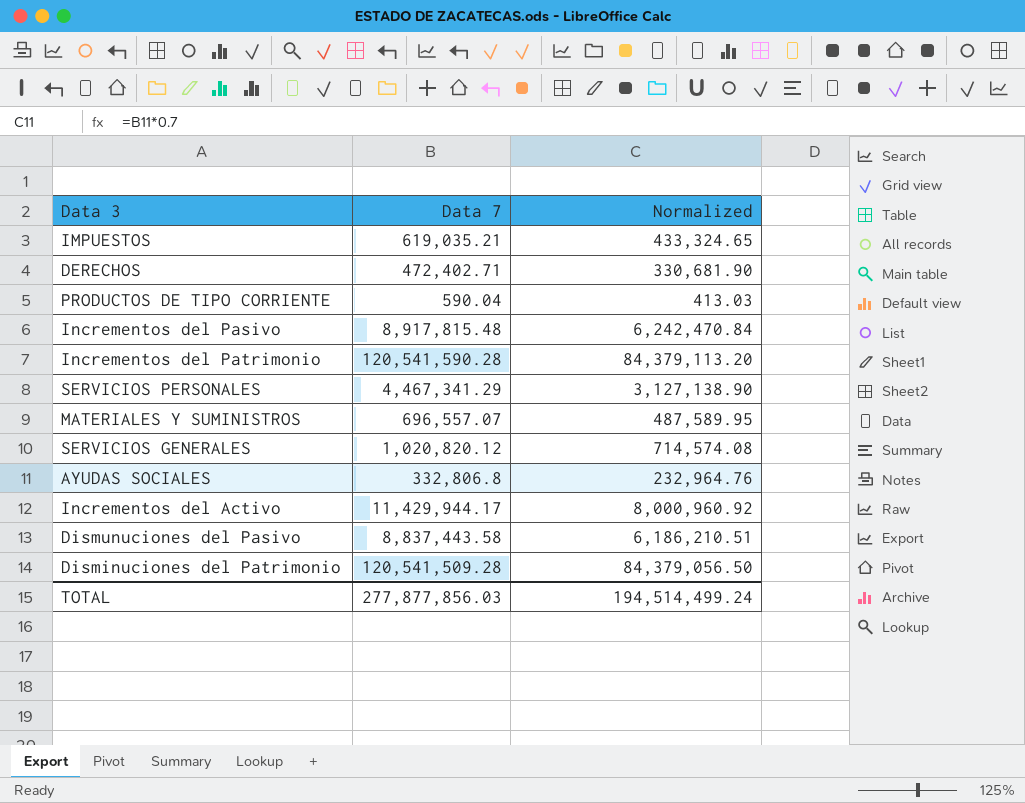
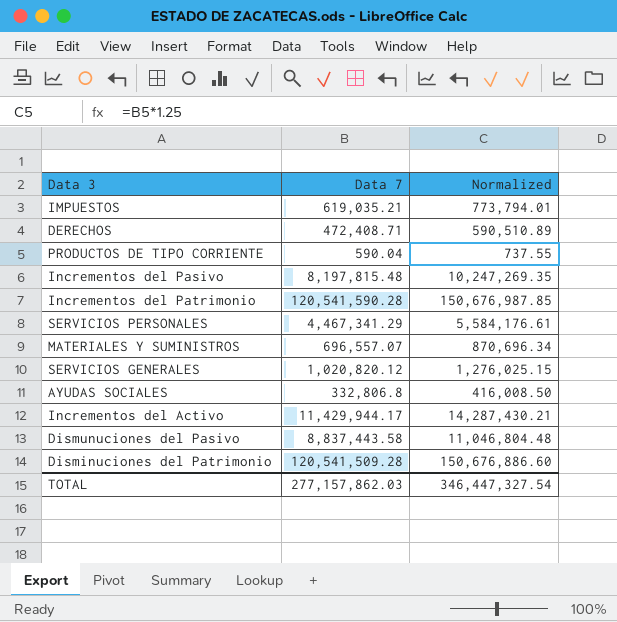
column Normalized | formula: [Data 7] * 0.7 -> [Data 7] * 1.25
DERECHOS | Data 7: 472,402.71 -> 472,408.71
Incrementos del Pasivo | Data 7: 8,917,815.48 -> 8,197,815.48
TOTAL | Data 7: 277,877,856.03 -> 277,157,862.03
TOTAL | Normalized: 194,514,499.24 -> 346,447,327.54

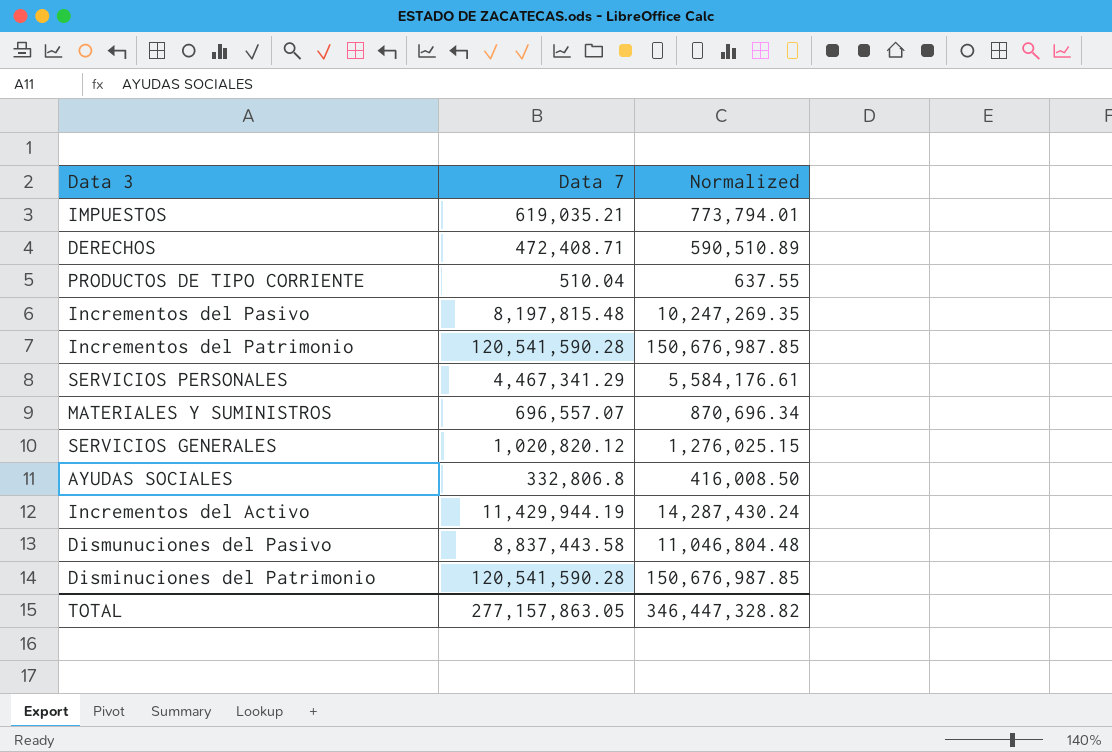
PRODUCTOS DE TIPO CORRIENTE | Data 7: 590.04 -> 510.04
PRODUCTOS DE TIPO CORRIENTE | Normalized: 737.55 -> 637.55
Incrementos del Activo | Data 7: 11,429,944.17 -> 11,429,944.19
Incrementos del Activo | Normalized: 14,287,430.21 -> 14,287,430.24
Disminuciones del Patrimonio | Data 7: 120,541,509.28 -> 120,541,590.28
Disminuciones del Patrimonio | Normalized: 150,676,886.60 -> 150,676,987.85
TOTAL | Data 7: 277,157,862.03 -> 277,157,863.05
TOTAL | Normalized: 346,447,327.54 -> 346,447,328.82

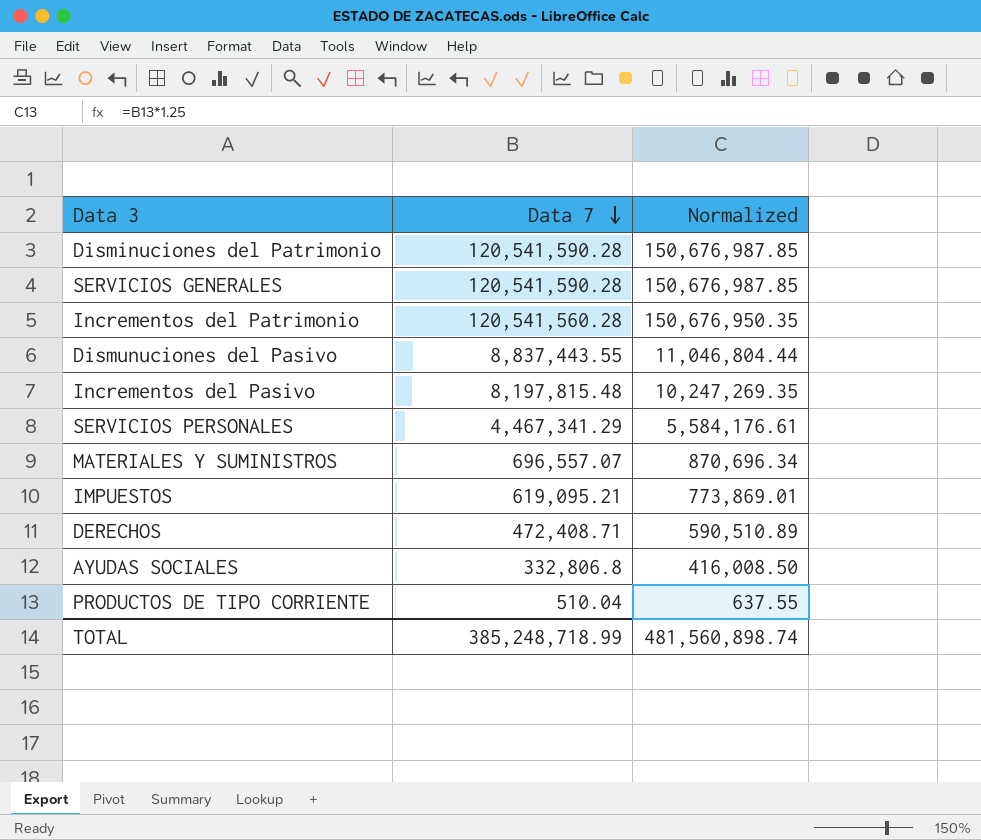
row order: none -> Data 7 descending
row Incrementos del Activo: 11,429,944.19 | 14,287,430.24 -> none
SERVICIOS GENERALES | Data 7: 1,020,820.12 -> 120,541,590.28
SERVICIOS GENERALES | Normalized: 1,276,025.15 -> 150,676,987.85
Incrementos del Patrimonio | Data 7: 120,541,590.28 -> 120,541,560.28
Incrementos del Patrimonio | Normalized: 150,676,987.85 -> 150,676,950.35
Dismunuciones del Pasivo | Data 7: 8,837,443.58 -> 8,837,443.55
Dismunuciones del Pasivo | Normalized: 11,046,804.48 -> 11,046,804.44
IMPUESTOS | Data 7: 619,035.21 -> 619,095.21
IMPUESTOS | Normalized: 773,794.01 -> 773,869.01
TOTAL | Data 7: 277,157,863.05 -> 385,248,718.99
TOTAL | Normalized: 346,447,328.82 -> 481,560,898.74

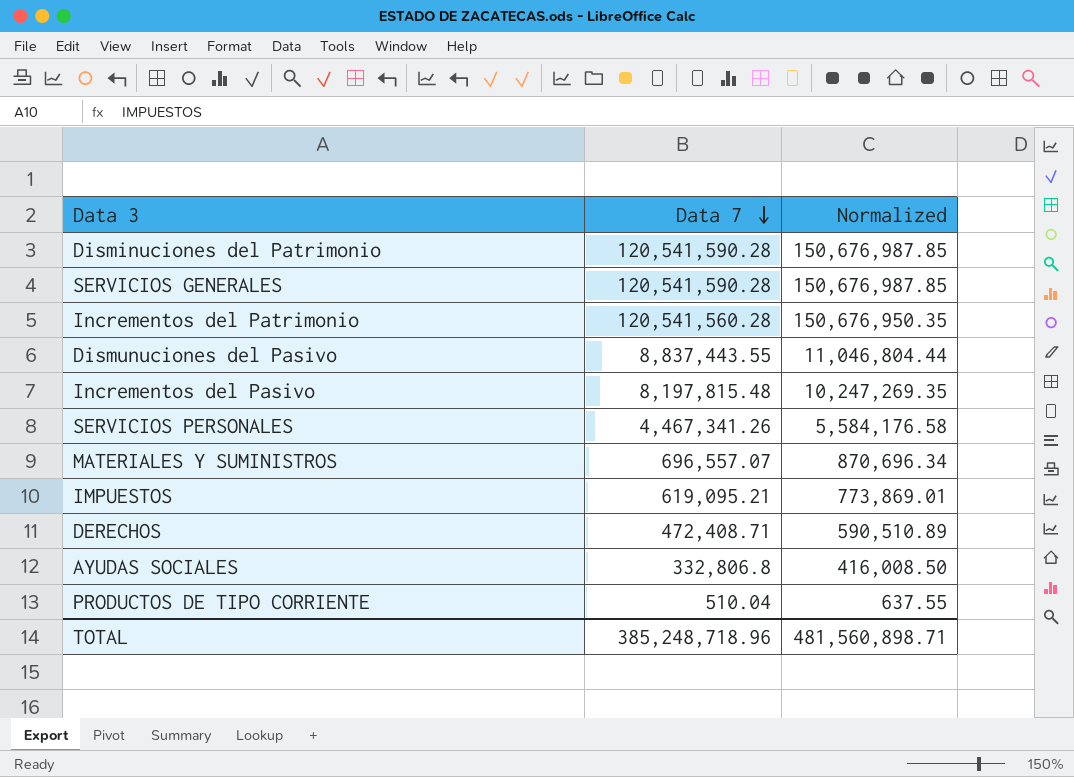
SERVICIOS PERSONALES | Data 7: 4,467,341.29 -> 4,467,341.26
SERVICIOS PERSONALES | Normalized: 5,584,176.61 -> 5,584,176.58
TOTAL | Data 7: 385,248,718.99 -> 385,248,718.96
TOTAL | Normalized: 481,560,898.74 -> 481,560,898.71

